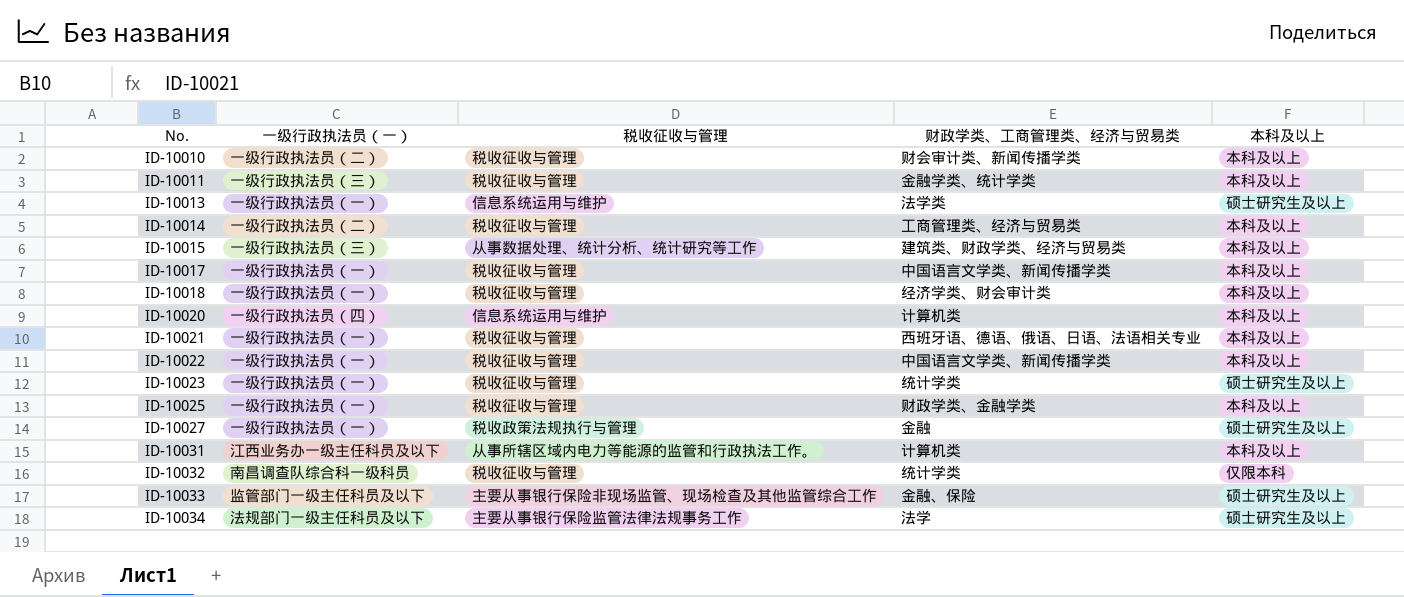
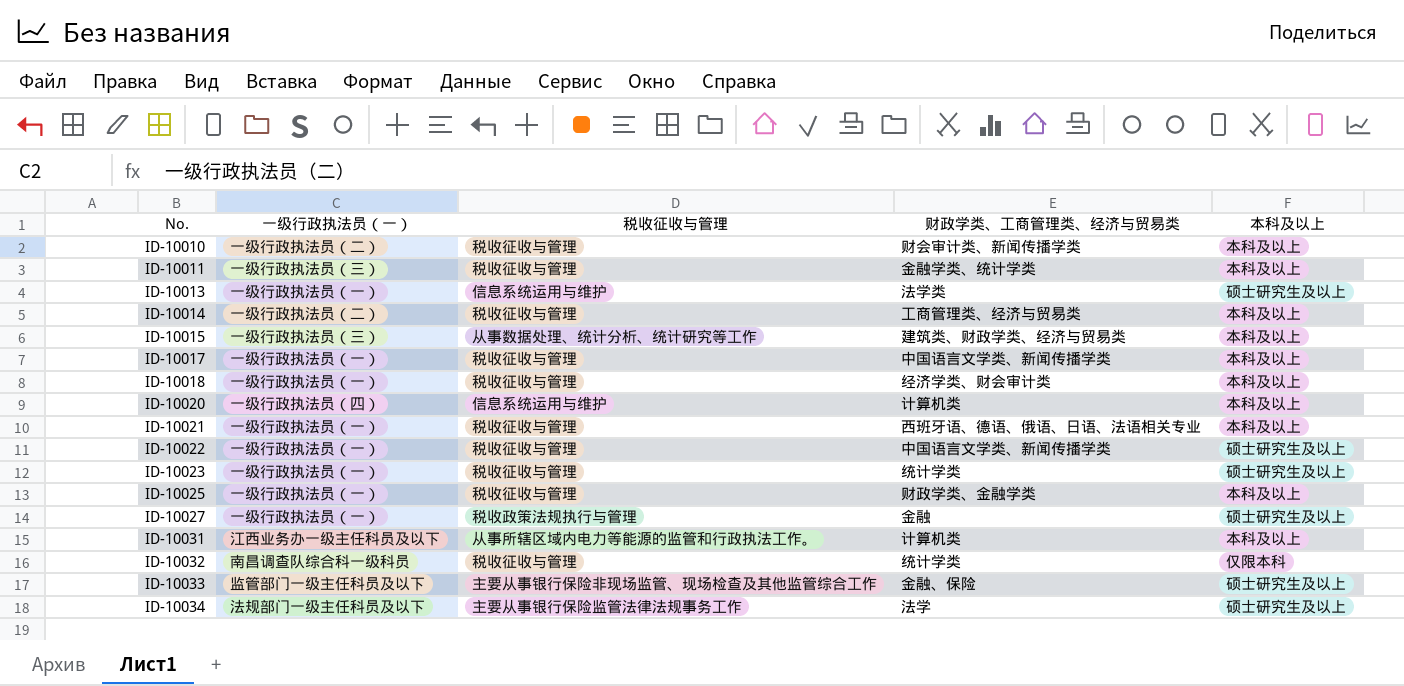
ID-10022 | 本科及以上: 本科及以上 -> 硕士研究生及以上

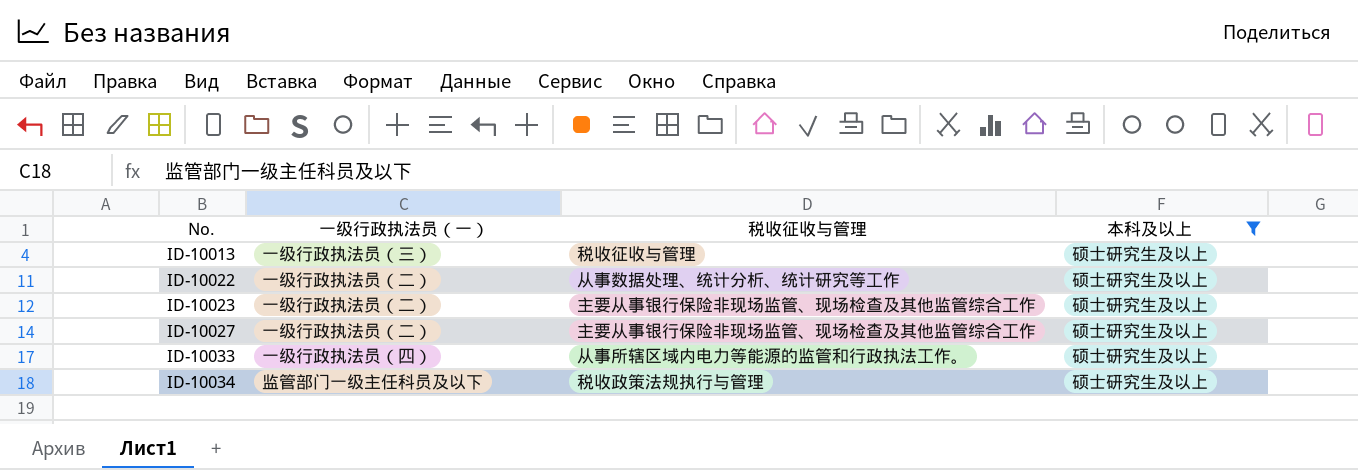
filter: none -> 本科及以上 = 硕士研究生及以上
column 财政学类、工商管理类、经济与贸易类 | position: 4 -> none
ID-10013 | 一级行政执法员（一）: 一级行政执法员（一） -> 一级行政执法员（三）
ID-10013 | 税收征收与管理: 信息系统运用与维护 -> 税收征收与管理
ID-10022 | 一级行政执法员（一）: 一级行政执法员（一） -> 一级行政执法员（二）
ID-10022 | 税收征收与管理: 税收征收与管理 -> 从事数据处理、统计分析、统计研究等工作
ID-10023 | 一级行政执法员（一）: 一级行政执法员（一） -> 一级行政执法员（二）
ID-10023 | 税收征收与管理: 税收征收与管理 -> 主要从事银行保险非现场监管、现场检查及其他监管综合工作
ID-10027 | 一级行政执法员（一）: 一级行政执法员（一） -> 一级行政执法员（二）
ID-10027 | 税收征收与管理: 税收政策法规执行与管理 -> 主要从事银行保险非现场监管、现场检查及其他监管综合工作
ID-10033 | 一级行政执法员（一）: 监管部门一级主任科员及以下 -> 一级行政执法员（四）
ID-10033 | 税收征收与管理: 主要从事银行保险非现场监管、现场检查及其他监管综合工作 -> 从事所辖区域内电力等能源的监管和行政执法工作。
ID-10034 | 一级行政执法员（一）: 法规部门一级主任科员及以下 -> 监管部门一级主任科员及以下
ID-10034 | 税收征收与管理: 主要从事银行保险监管法律法规事务工作 -> 税收政策法规执行与管理

